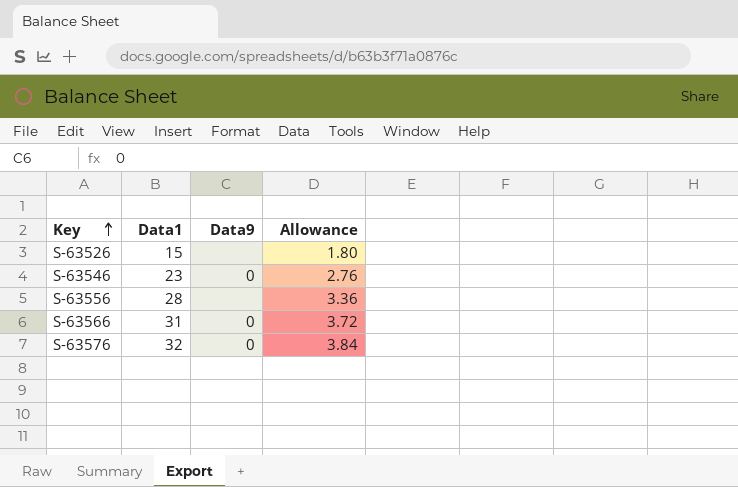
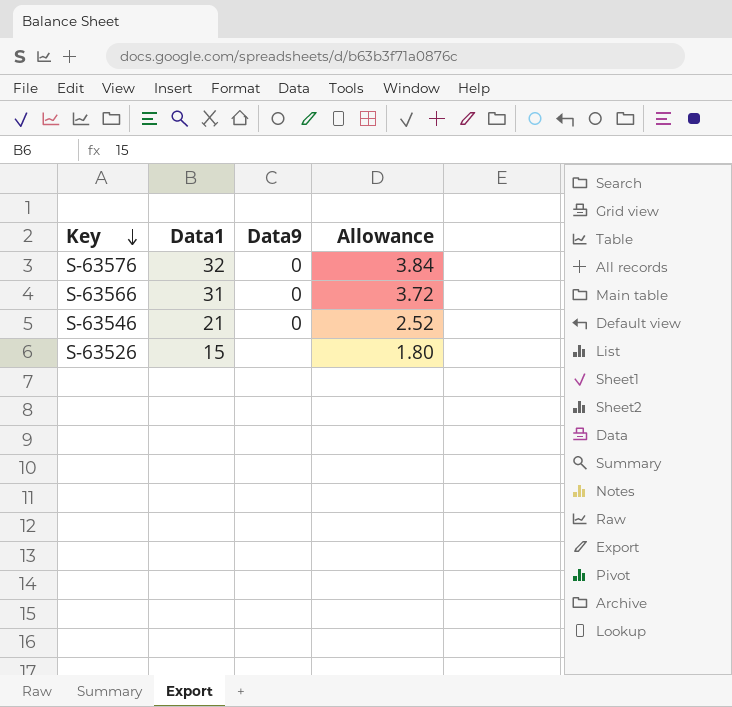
row order: Key ascending -> Key descending
row S-63556: 28 | none | 3.36 -> none
S-63546 | Data1: 23 -> 21
S-63546 | Allowance: 2.76 -> 2.52

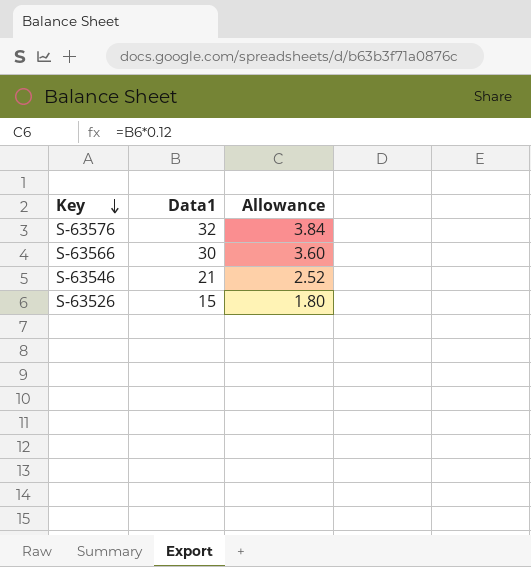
column Data9 | position: 3 -> none
S-63566 | Data1: 31 -> 30
S-63566 | Allowance: 3.72 -> 3.60

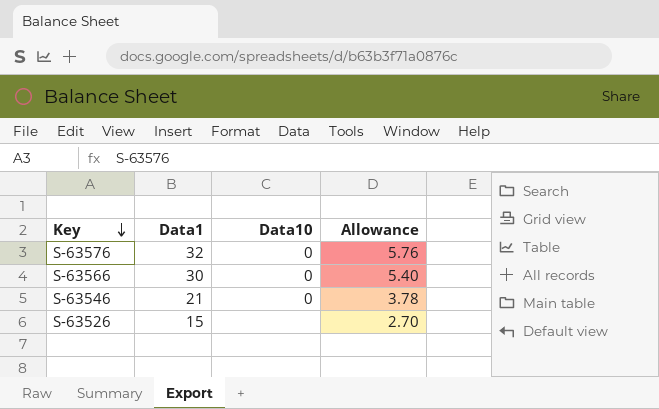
column Data10 | position: none -> 3
column Allowance | formula: [Data1] * 0.12 -> [Data1] * 0.18

